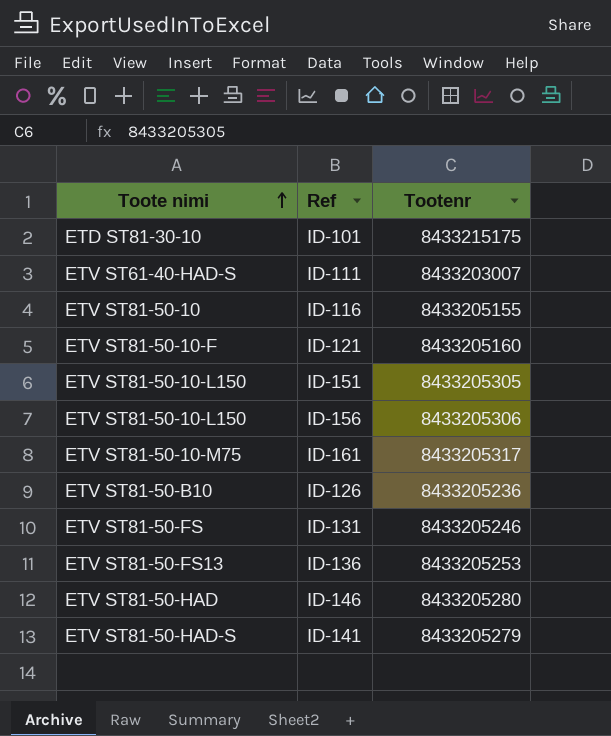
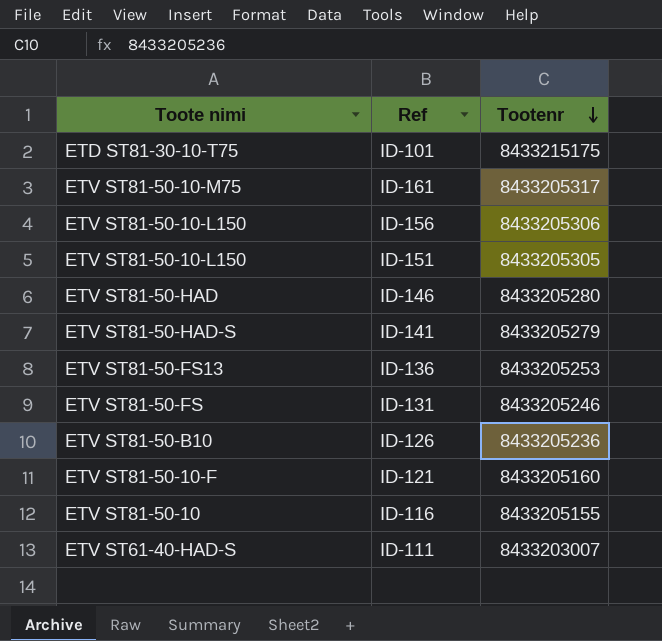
row order: Toote nimi ascending -> Tootenr descending
ID-101 | Toote nimi: ETD ST81-30-10 -> ETD ST81-30-10-T75

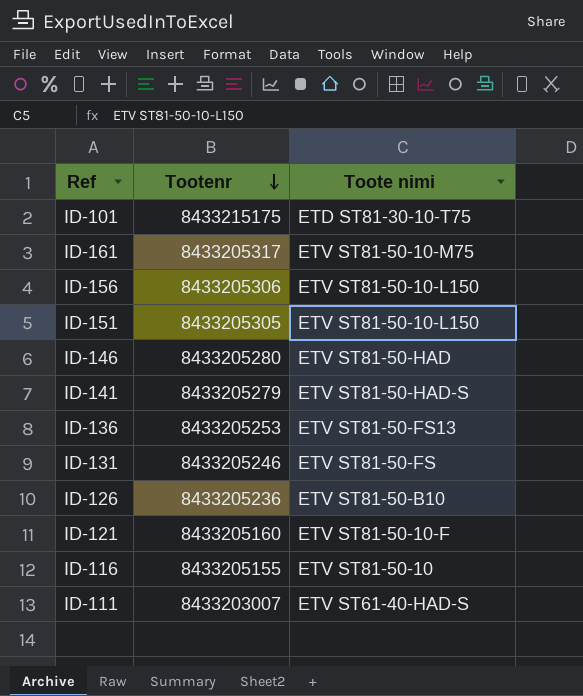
column Toote nimi | position: 1 -> 3

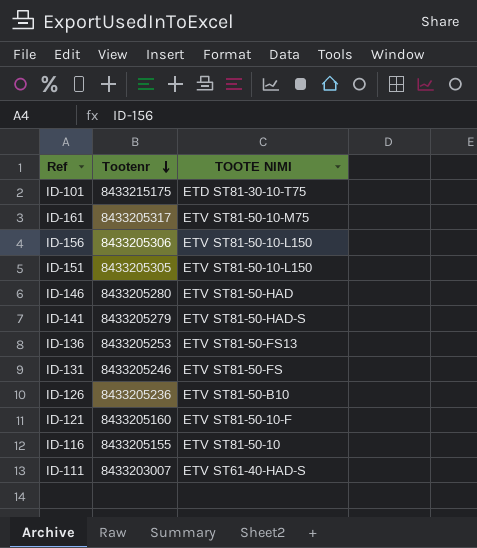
column name: Toote nimi -> TOOTE NIMI

